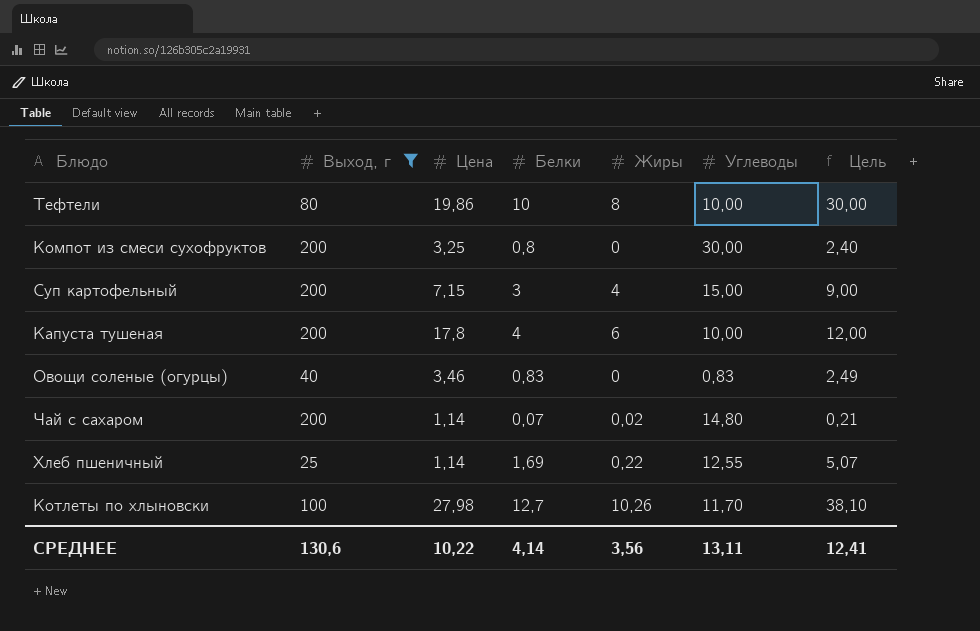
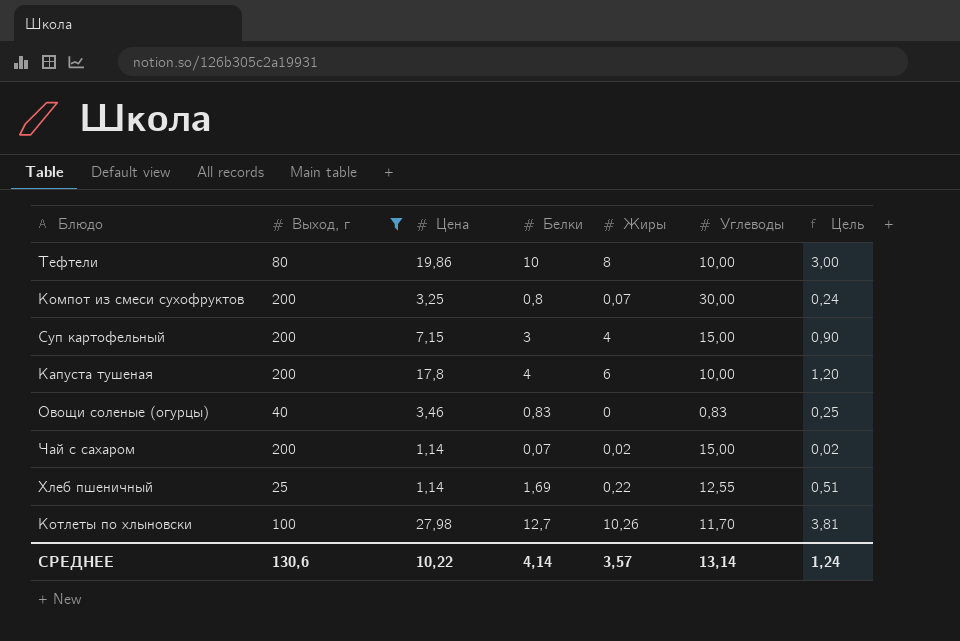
column Цель | formula: [Белки] * 3 -> [Белки] * 0,3
Компот из смеси сухофруктов | Жиры: 0 -> 0,07
Чай с сахаром | Углеводы: 14,80 -> 15,00
СРЕДНЕЕ | Жиры: 3,56 -> 3,57
СРЕДНЕЕ | Углеводы: 13,11 -> 13,14
СРЕДНЕЕ | Цель: 12,41 -> 1,24

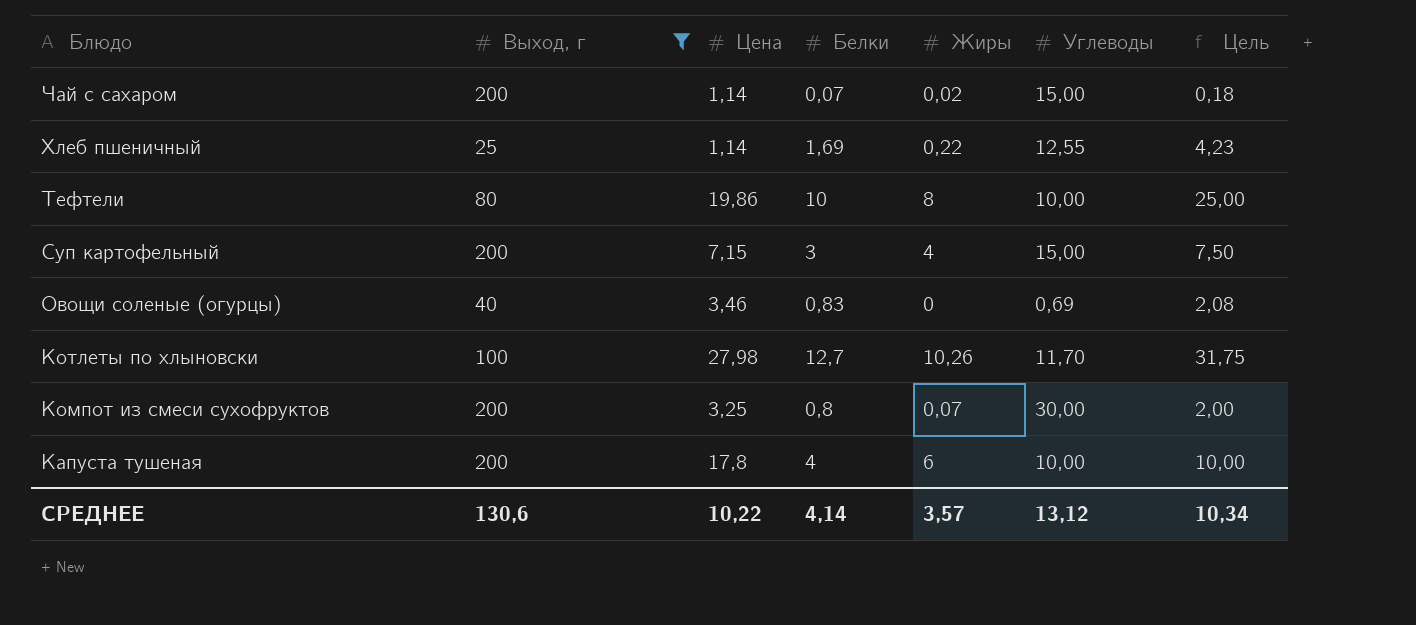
row order: none -> Блюдо descending
column Цель | formula: [Белки] * 0,3 -> [Белки] * 2,5
Овощи соленые (огурцы) | Углеводы: 0,83 -> 0,69
СРЕДНЕЕ | Углеводы: 13,14 -> 13,12
СРЕДНЕЕ | Цель: 1,24 -> 10,34

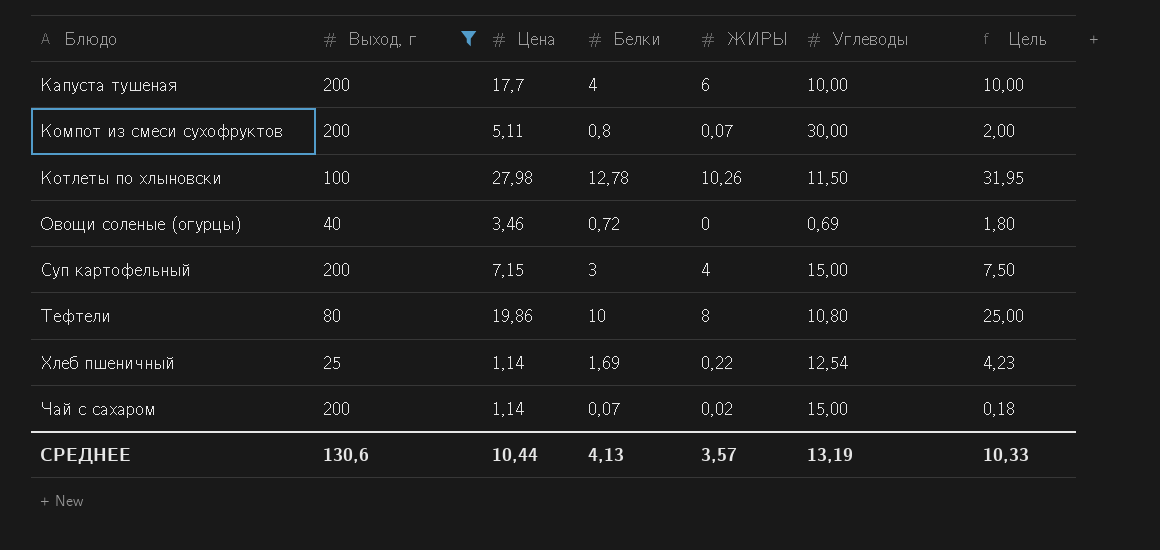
row order: Блюдо descending -> Блюдо ascending
column name: Жиры -> ЖИРЫ
Капуста тушеная | Цена: 17,8 -> 17,7
Компот из смеси сухофруктов | Цена: 3,25 -> 5,11
Котлеты по хлыновски | Белки: 12,7 -> 12,78
Котлеты по хлыновски | Углеводы: 11,70 -> 11,50
Котлеты по хлыновски | Цель: 31,75 -> 31,95
Овощи соленые (огурцы) | Белки: 0,83 -> 0,72
Овощи соленые (огурцы) | Цель: 2,08 -> 1,80
Тефтели | Углеводы: 10,00 -> 10,80
Хлеб пшеничный | Углеводы: 12,55 -> 12,54
СРЕДНЕЕ | Цена: 10,22 -> 10,44
СРЕДНЕЕ | Белки: 4,14 -> 4,13
СРЕДНЕЕ | Углеводы: 13,12 -> 13,19
СРЕДНЕЕ | Цель: 10,34 -> 10,33

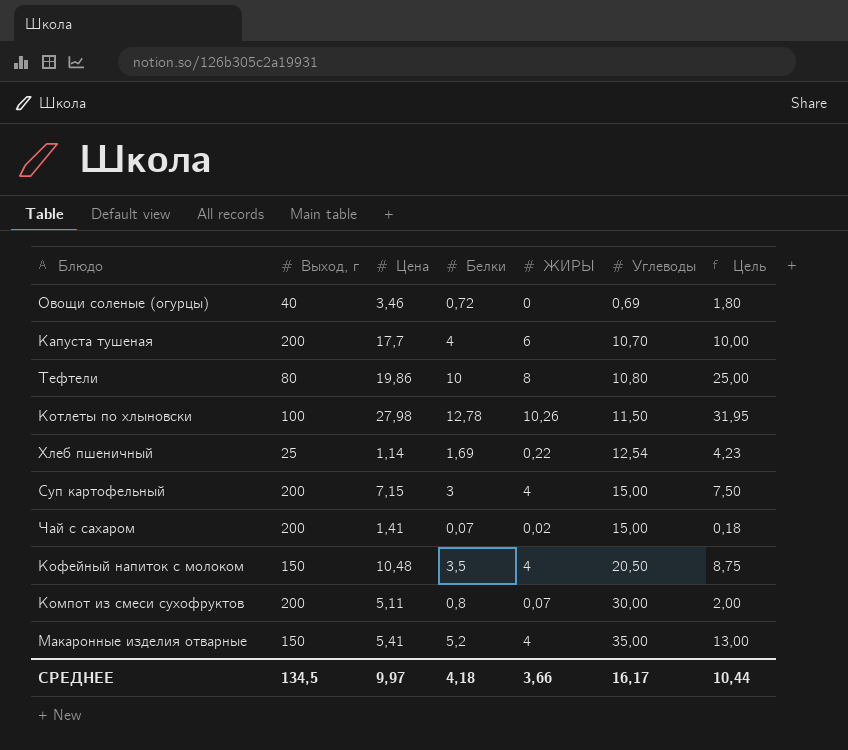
filter: Выход, г != 150 -> none
row order: Блюдо ascending -> Углеводы ascending
Капуста тушеная | Углеводы: 10,00 -> 10,70
Чай с сахаром | Цена: 1,14 -> 1,41
СРЕДНЕЕ | Выход, г: 130,6 -> 134,5
СРЕДНЕЕ | Цена: 10,44 -> 9,97
СРЕДНЕЕ | Белки: 4,13 -> 4,18
СРЕДНЕЕ | ЖИРЫ: 3,57 -> 3,66
СРЕДНЕЕ | Углеводы: 13,19 -> 16,17
СРЕДНЕЕ | Цель: 10,33 -> 10,44

